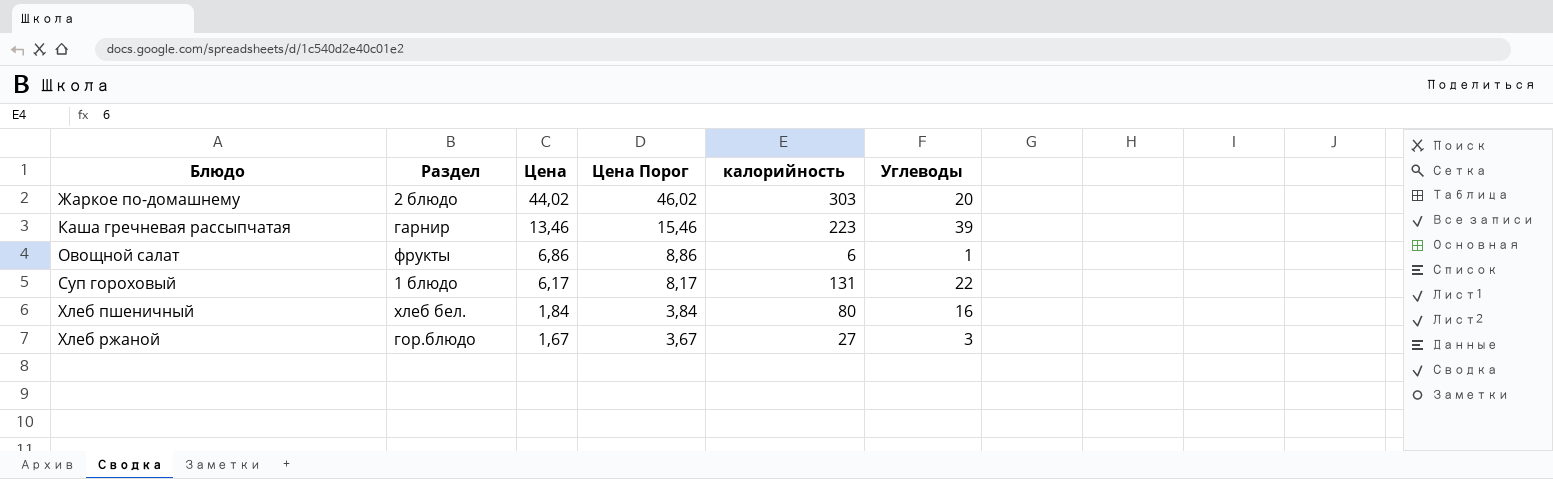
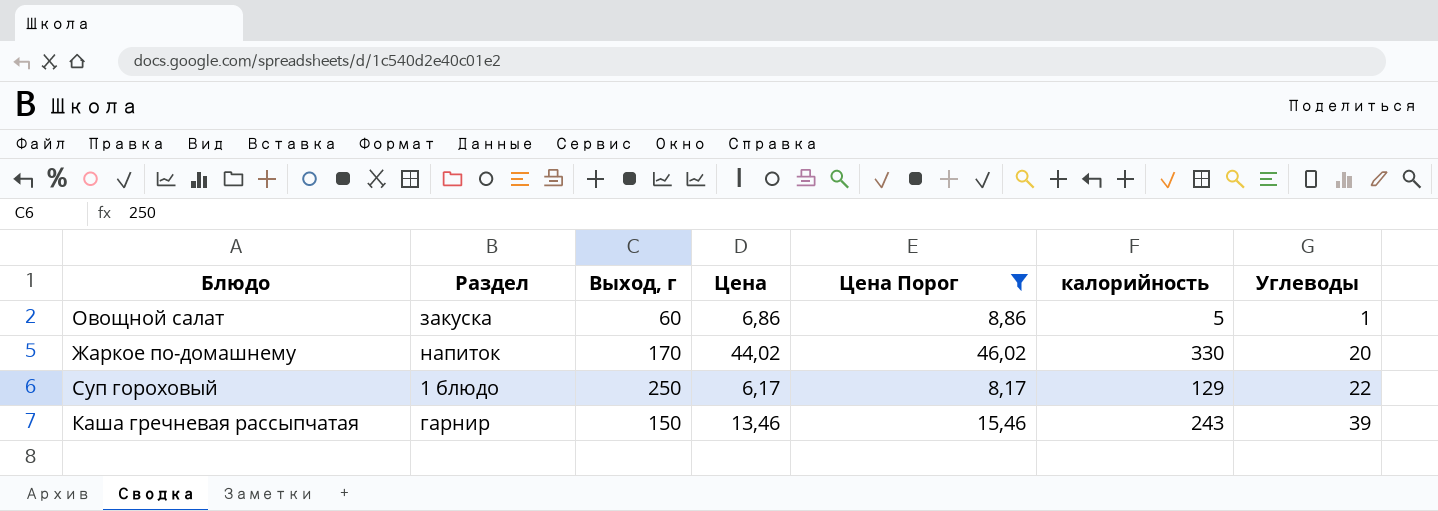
filter: none -> Цена Порог >= 8,17
row order: Блюдо ascending -> Углеводы ascending
column Выход, г | position: none -> 3
Овощной салат | Раздел: фрукты -> закуска
Овощной салат | калорийность: 6 -> 5
Жаркое по-домашнему | Раздел: 2 блюдо -> напиток
Жаркое по-домашнему | калорийность: 303 -> 330
Суп гороховый | калорийность: 131 -> 129
Каша гречневая рассыпчатая | калорийность: 223 -> 243

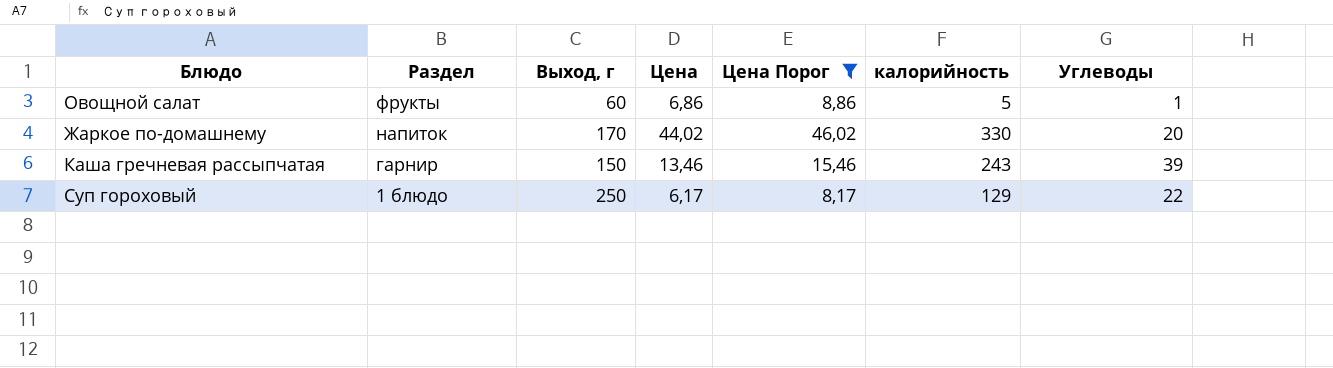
row order: Углеводы ascending -> Раздел descending
Овощной салат | Раздел: закуска -> фрукты

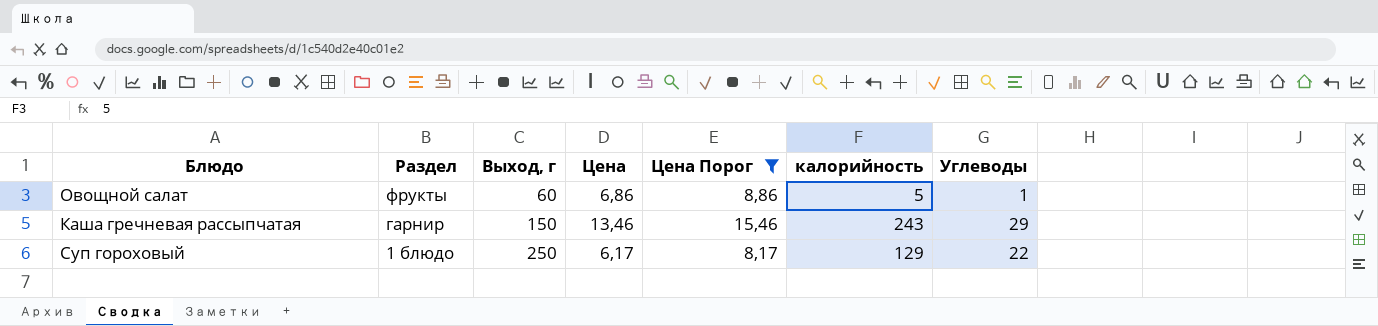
row Жаркое по-домашнему: напиток | 170 | 44,02 | 46,02 | 330 | 20 -> none
Каша гречневая рассыпчатая | Углеводы: 39 -> 29

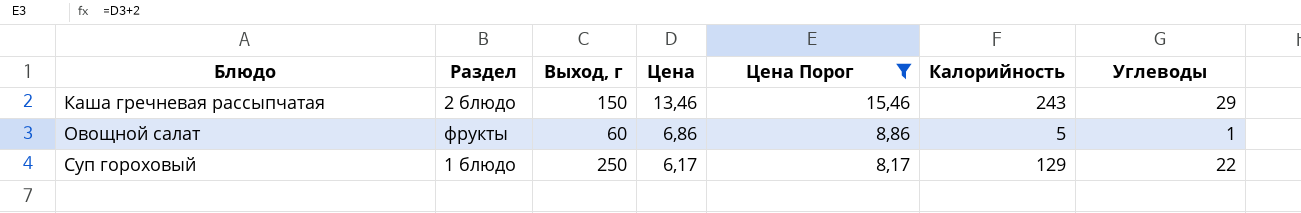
row order: Раздел descending -> Блюдо ascending
column name: калорийность -> Калорийность
Каша гречневая рассыпчатая | Раздел: гарнир -> 2 блюдо

